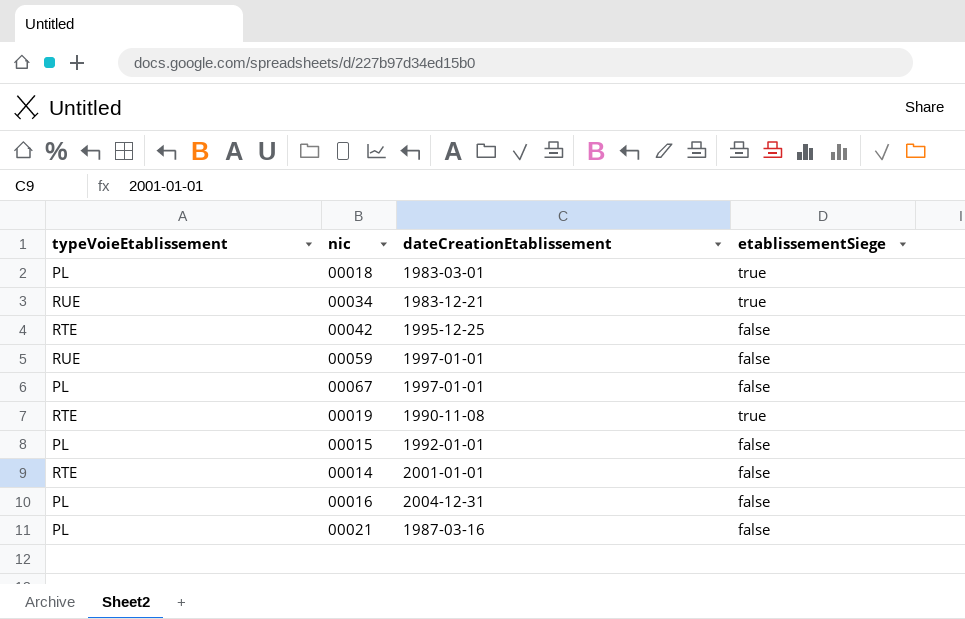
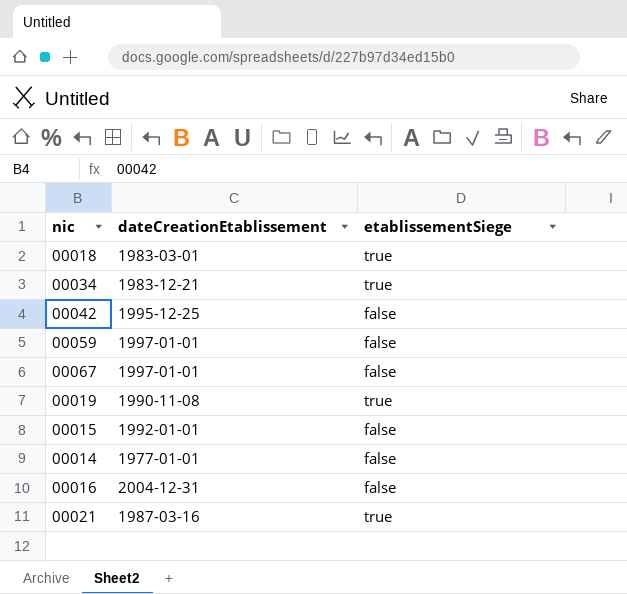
column typeVoieEtablissement | position: 1 -> none
00014 | dateCreationEtablissement: 2001-01-01 -> 1977-01-01
00021 | etablissementSiege: false -> true

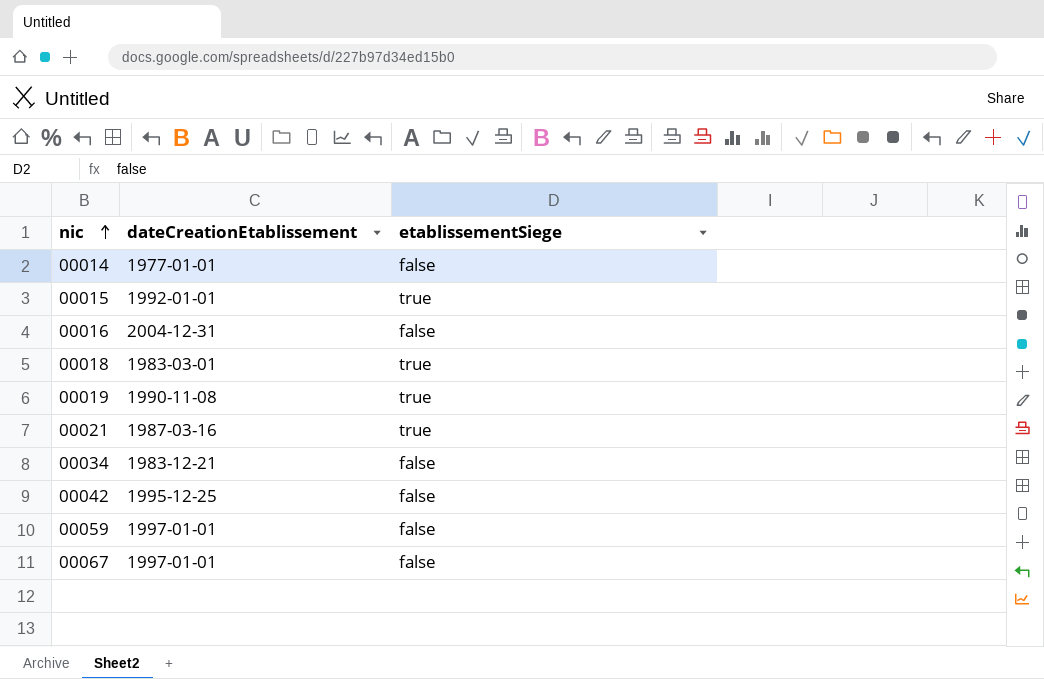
row order: none -> nic ascending
00015 | etablissementSiege: false -> true
00034 | etablissementSiege: true -> false

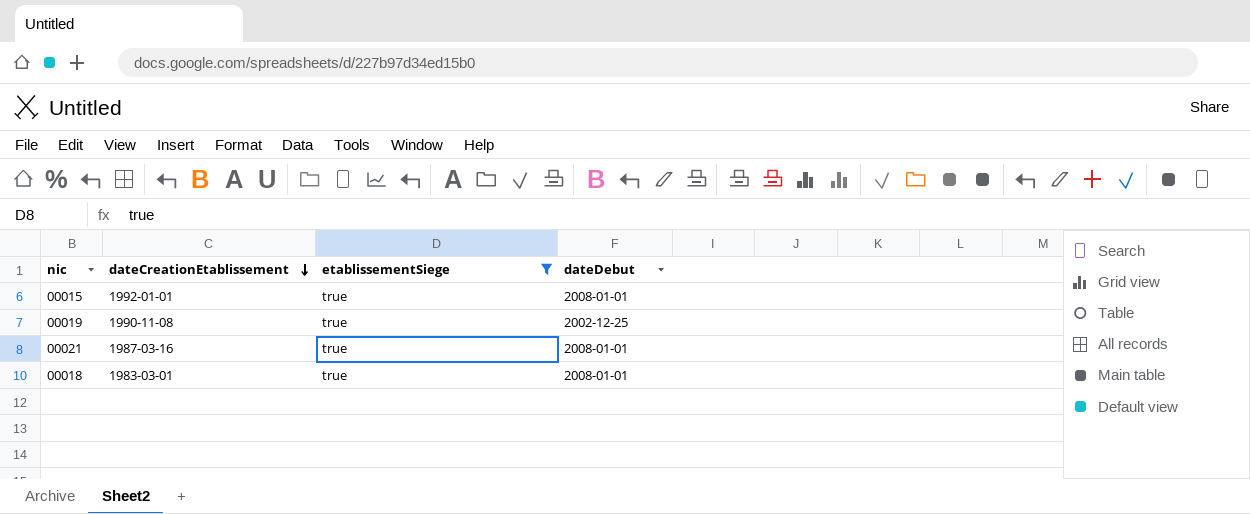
filter: none -> etablissementSiege = true
row order: nic ascending -> dateCreationEtablissement descending
column dateDebut | position: none -> 4

